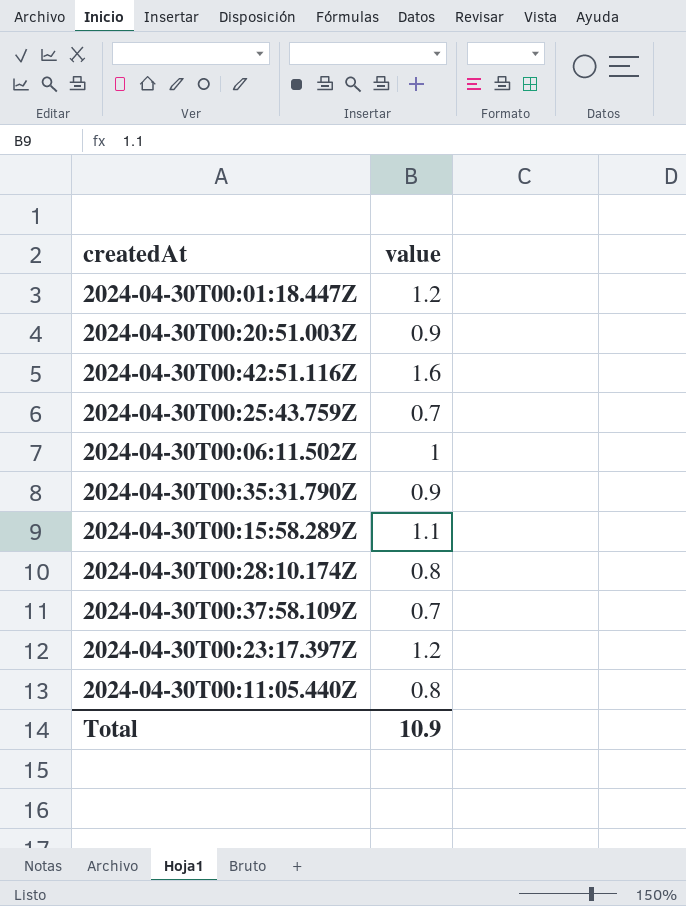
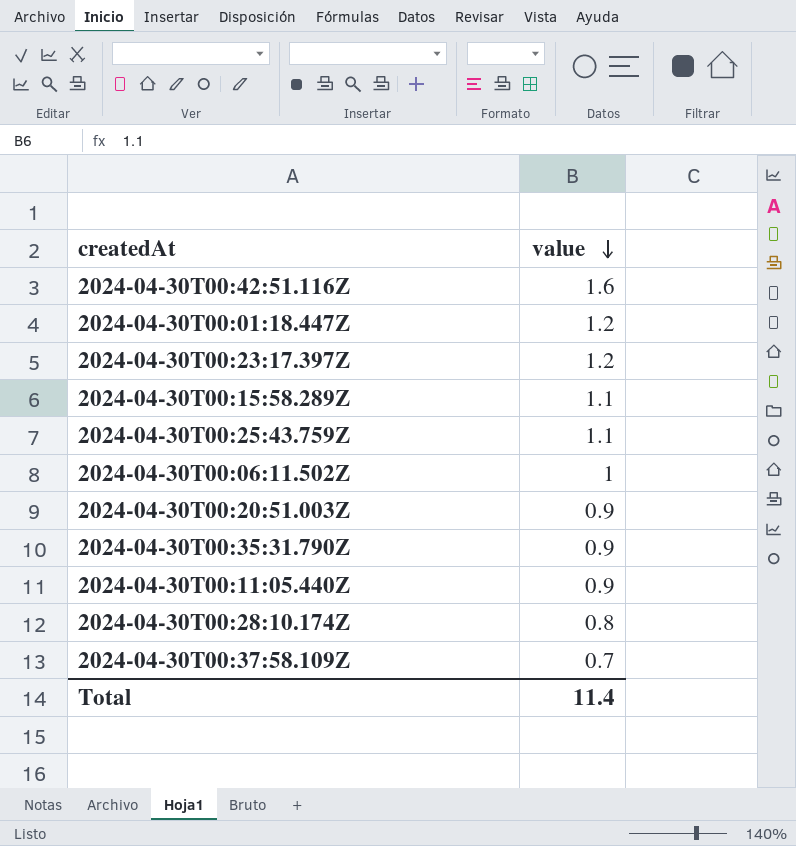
row order: none -> value descending
2024-04-30T00:25:43.759Z | value: 0.7 -> 1.1
2024-04-30T00:11:05.440Z | value: 0.8 -> 0.9
Total | value: 10.9 -> 11.4

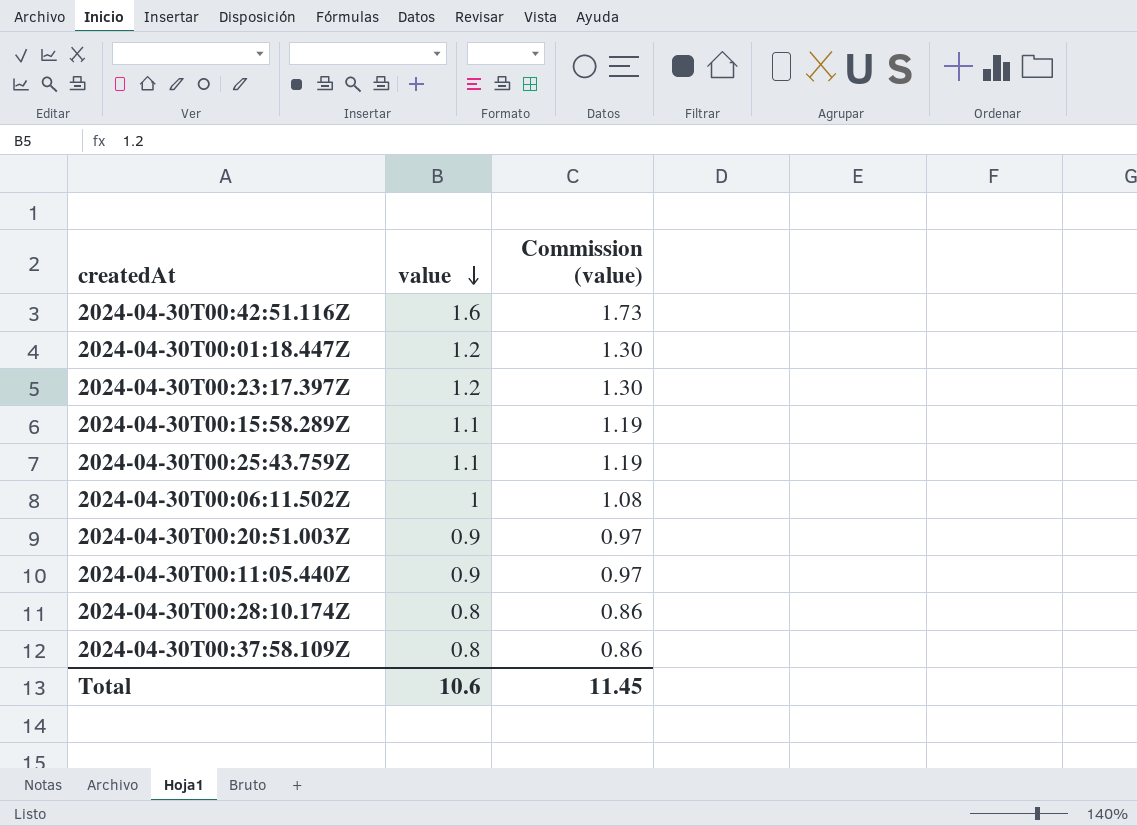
column Commission (value) | formula: none -> [value] * 1.08
row 2024-04-30T00:35:31.790Z: 0.9 -> none
2024-04-30T00:37:58.109Z | value: 0.7 -> 0.8
Total | value: 11.4 -> 10.6

